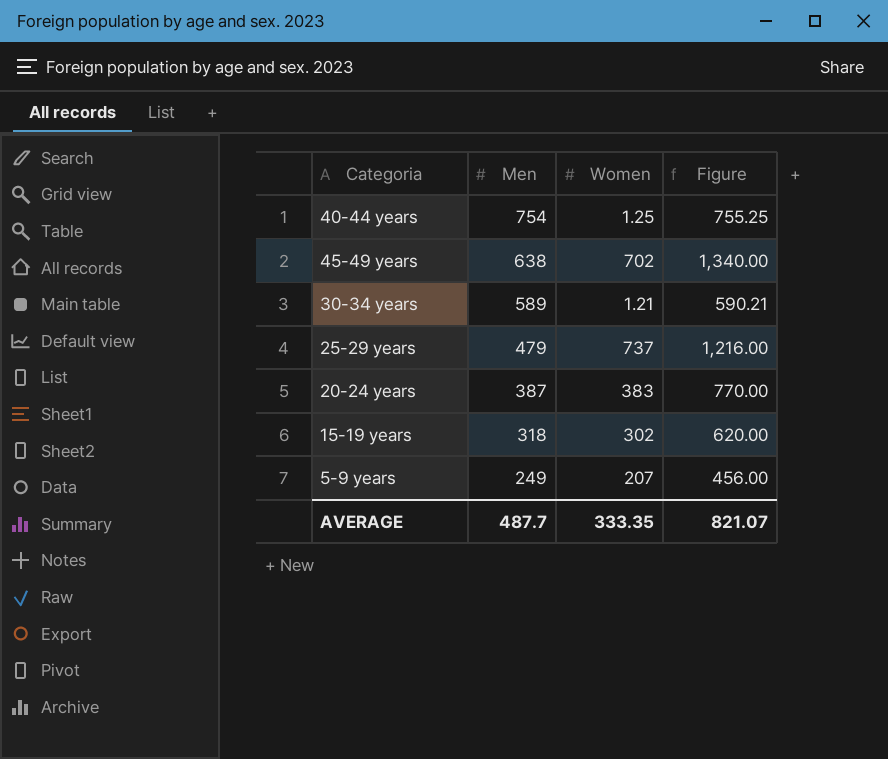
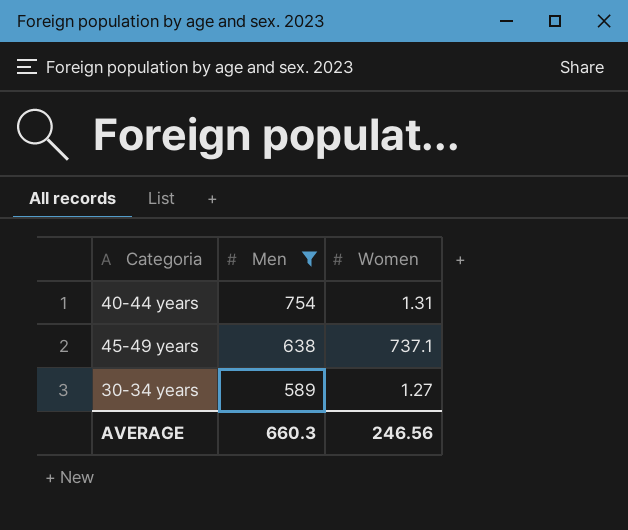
filter: none -> Men >= 589
column Figure | formula: [Men] + [Women] -> none
40-44 years | Women: 1.25 -> 1.31
45-49 years | Women: 702 -> 737.1
30-34 years | Women: 1.21 -> 1.27
AVERAGE | Men: 487.7 -> 660.3
AVERAGE | Women: 333.35 -> 246.56

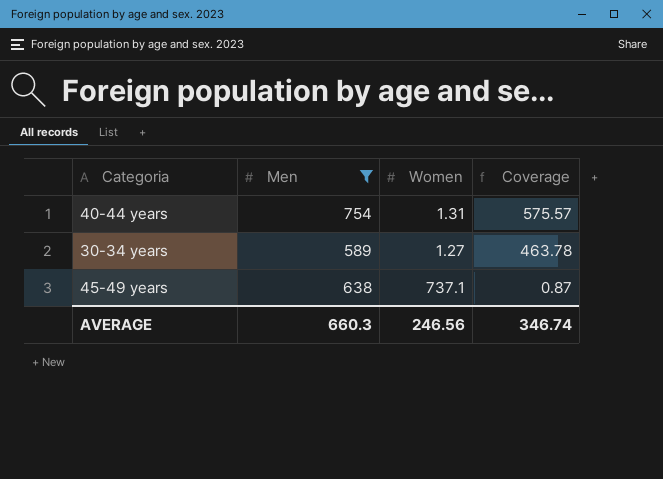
row order: Men descending -> Coverage descending
column Coverage | formula: none -> [Men] / [Women]

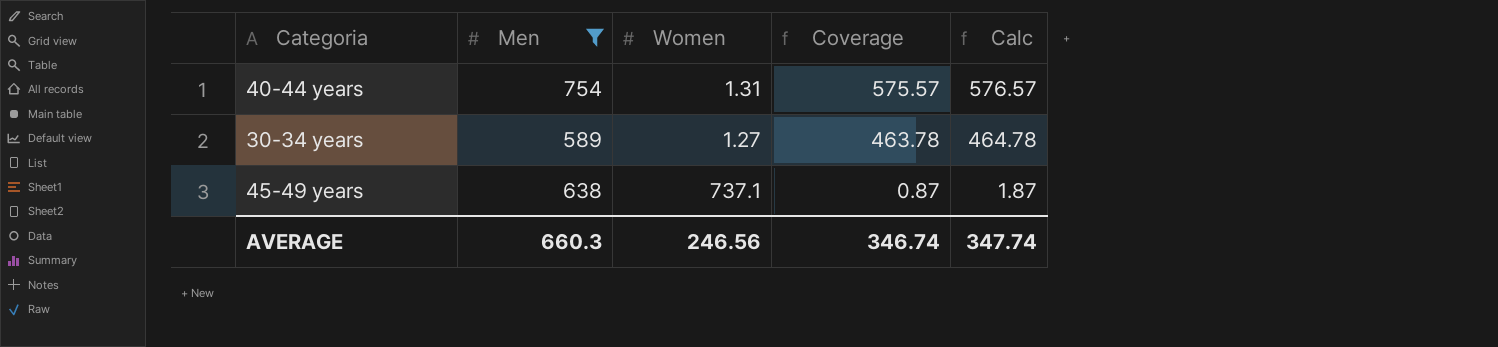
column Calc | formula: none -> [Coverage] + 1

